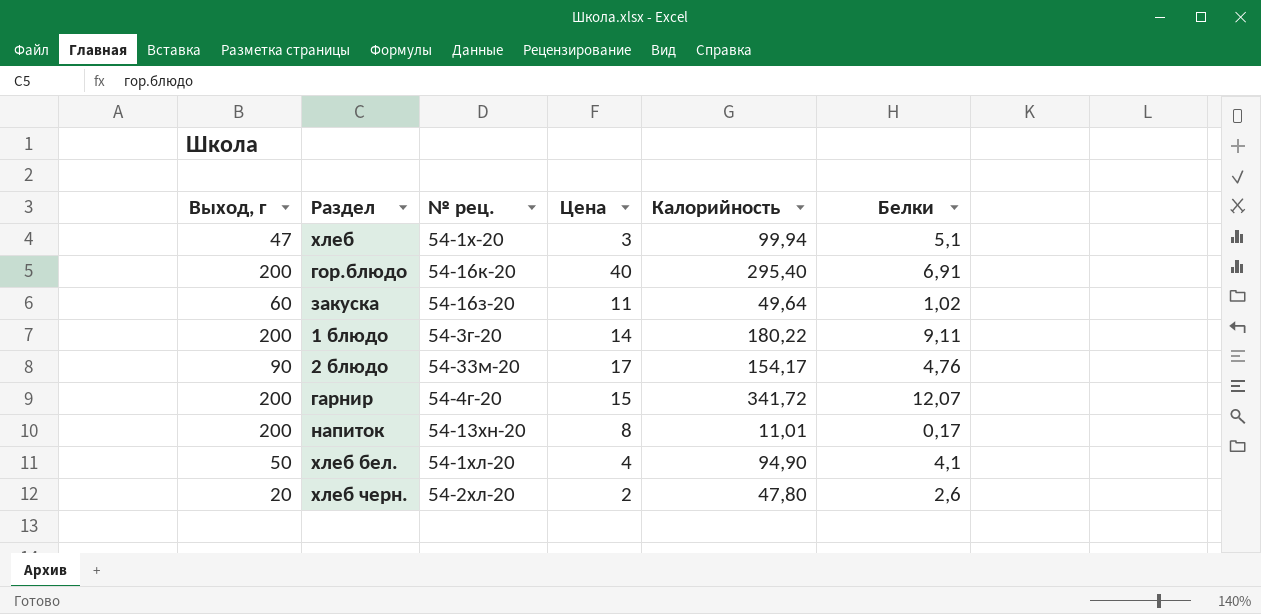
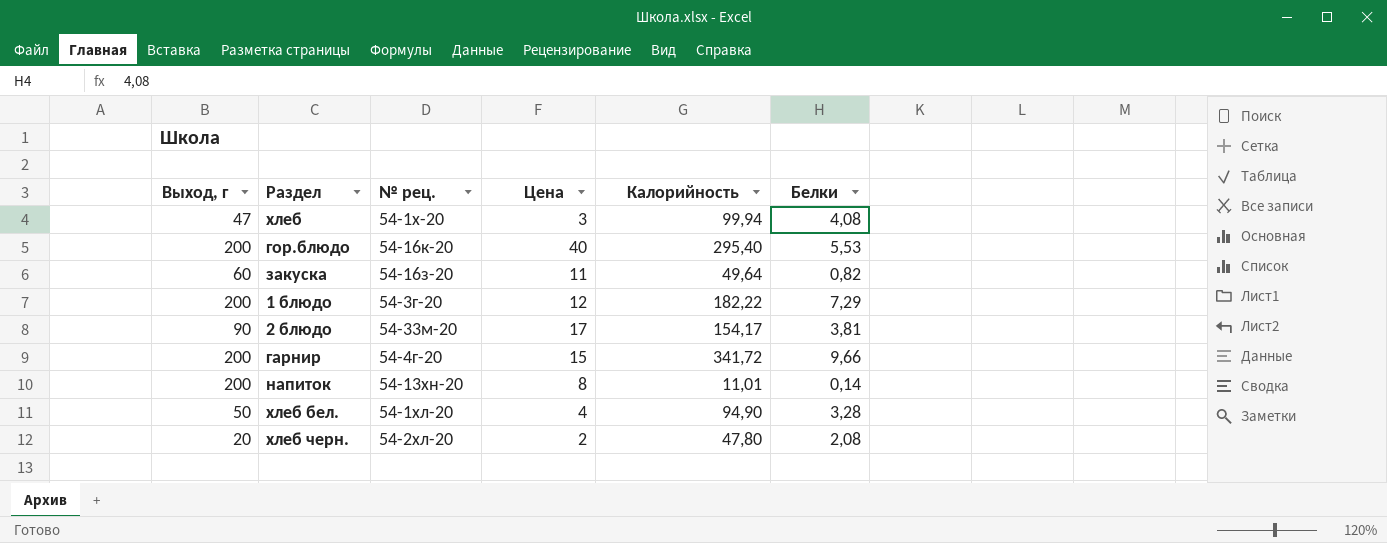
хлеб | Белки: 5,1 -> 4,08
гор.блюдо | Белки: 6,91 -> 5,53
закуска | Белки: 1,02 -> 0,82
1 блюдо | Цена: 14 -> 12
1 блюдо | Калорийность: 180,22 -> 182,22
1 блюдо | Белки: 9,11 -> 7,29
2 блюдо | Белки: 4,76 -> 3,81
гарнир | Белки: 12,07 -> 9,66
напиток | Белки: 0,17 -> 0,14
хлеб бел. | Белки: 4,1 -> 3,28
хлеб черн. | Белки: 2,6 -> 2,08

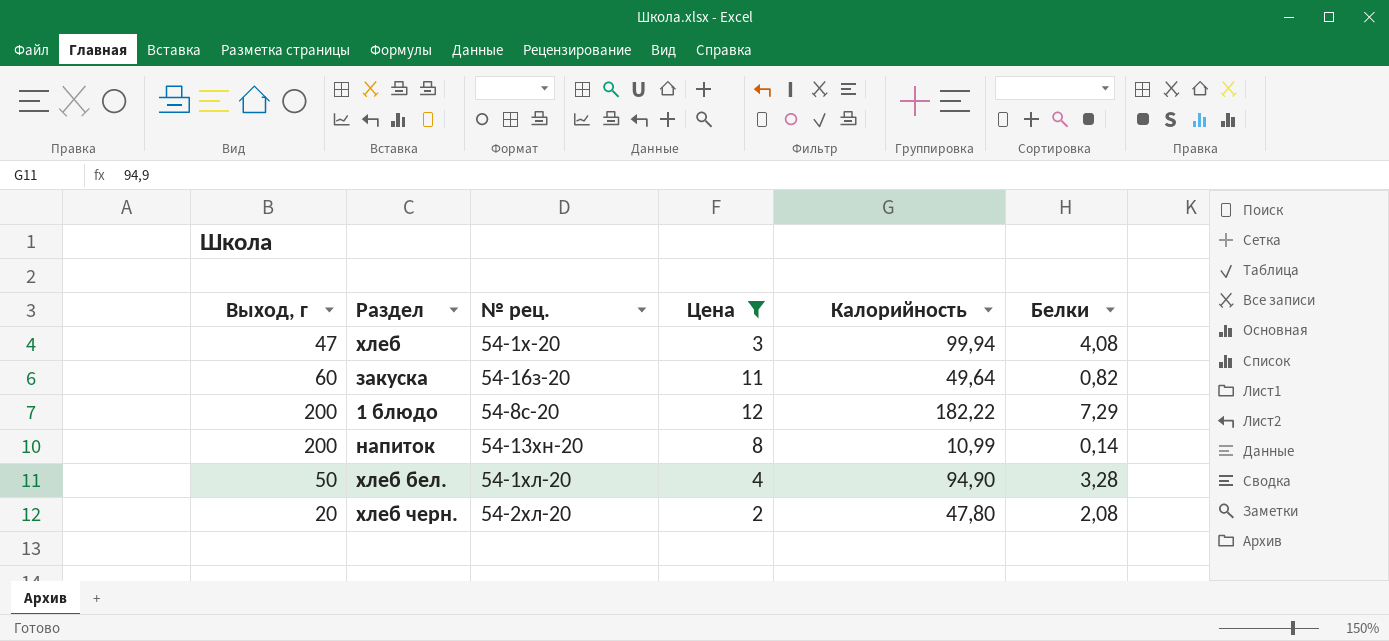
filter: none -> Цена <= 12
1 блюдо | № рец.: 54-3г-20 -> 54-8с-20
напиток | Калорийность: 11,01 -> 10,99

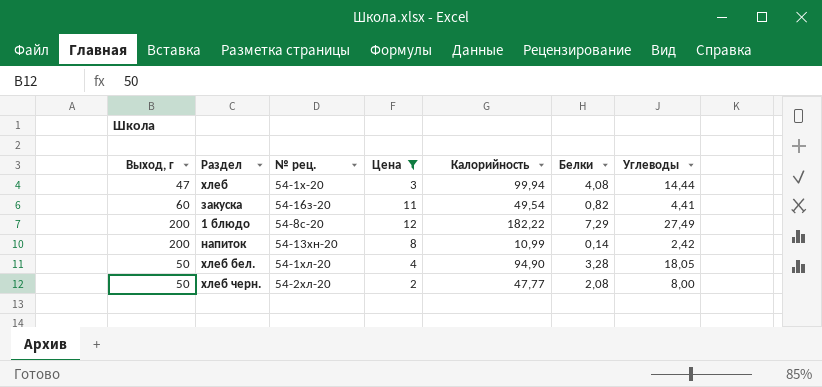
column Углеводы | position: none -> 7
закуска | Калорийность: 49,64 -> 49,54
хлеб черн. | Выход, г: 20 -> 50
хлеб черн. | Калорийность: 47,80 -> 47,77

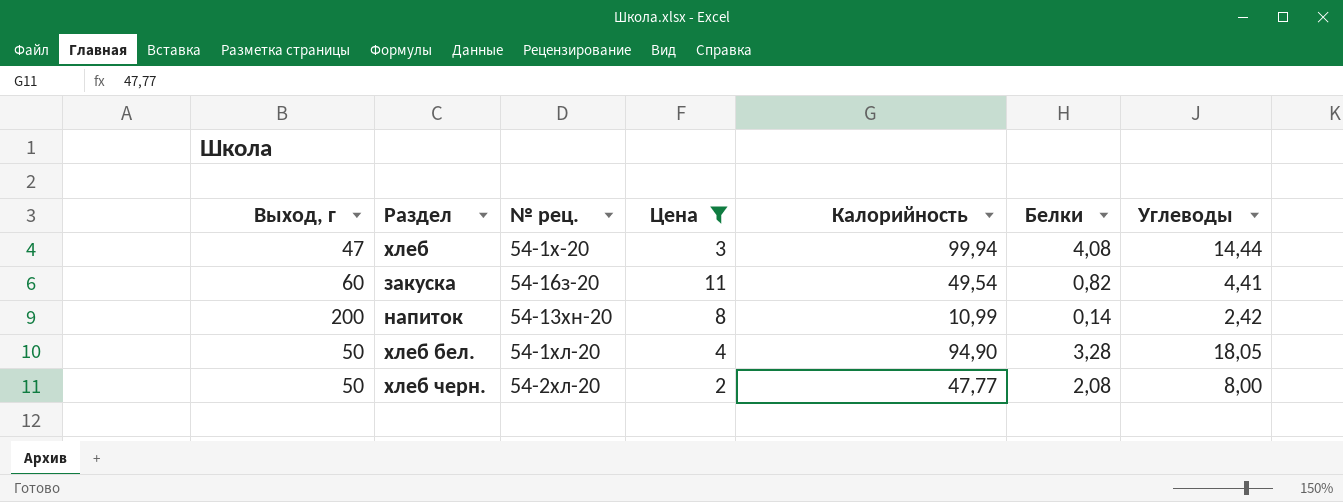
row 1 блюдо: 200 | 54-8с-20 | 12 | 182,22 | 7,29 | 27,49 -> none

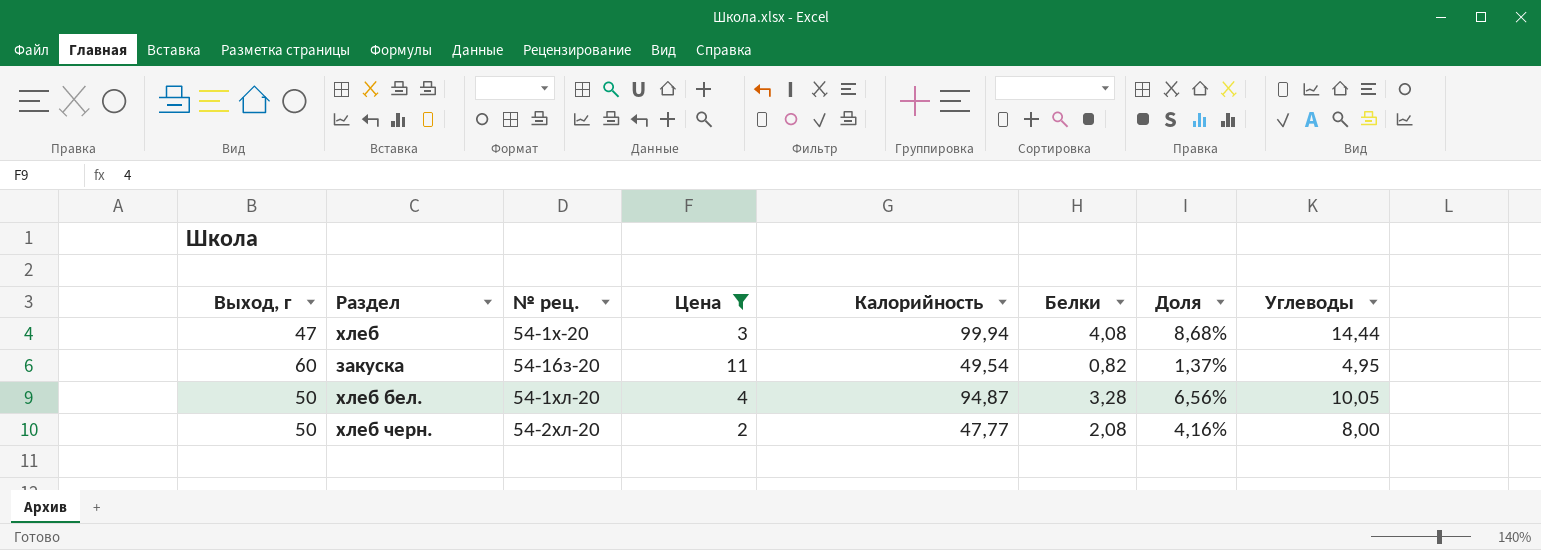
column Доля | formula: none -> [Белки] / [Выход, г]
row напиток: 200 | 54-13хн-20 | 8 | 10,99 | 0,14 | 2,42 -> none
закуска | Углеводы: 4,41 -> 4,95
хлеб бел. | Калорийность: 94,90 -> 94,87
хлеб бел. | Углеводы: 18,05 -> 10,05

